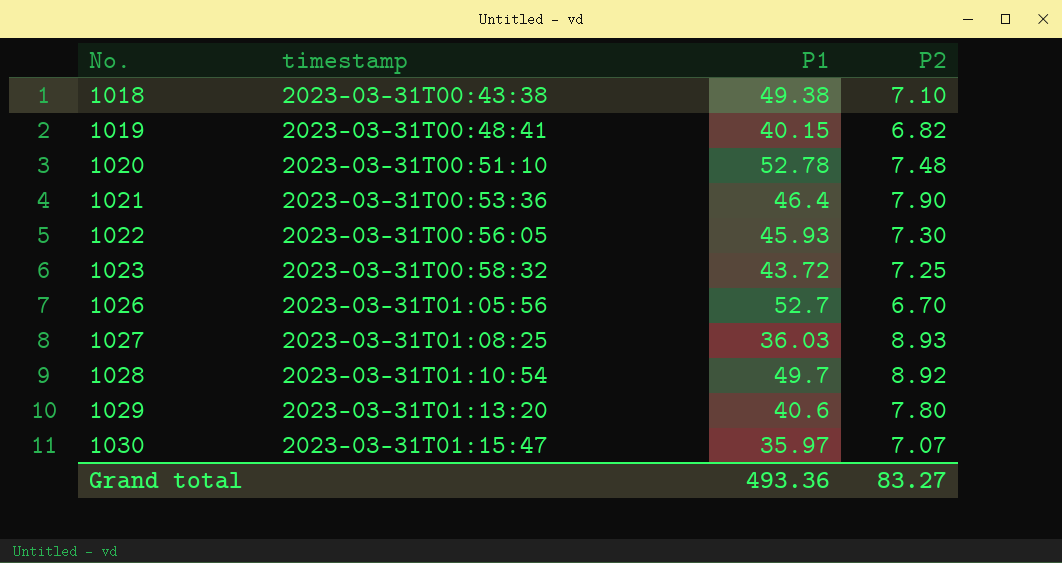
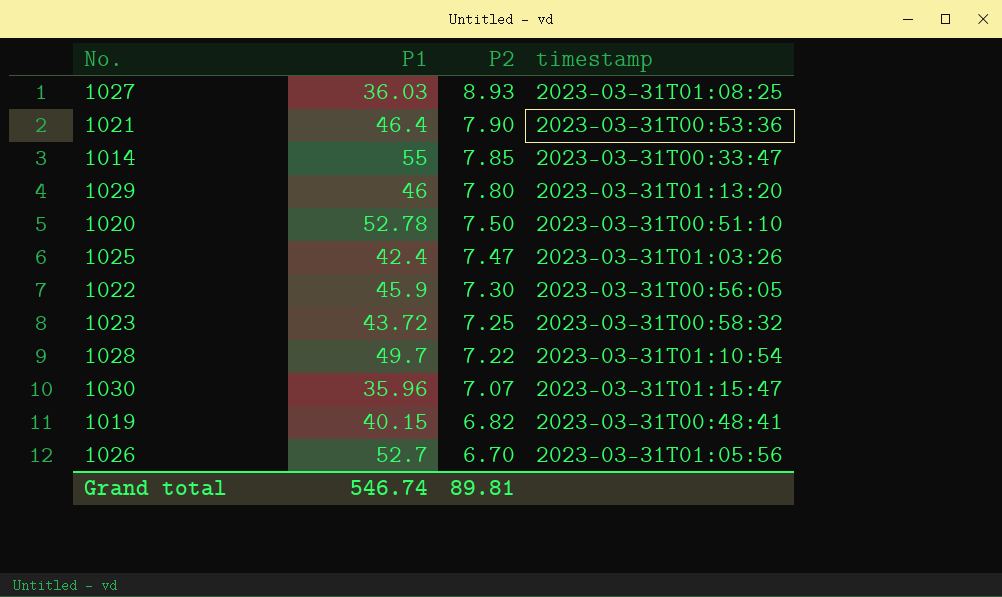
row order: No. ascending -> P2 descending
column timestamp | position: 2 -> 4
row 1018: 2023-03-31T00:43:38 | 49.38 | 7.10 -> none
row 1014: none -> 55 | 7.85 | 2023-03-31T00:33:47
1029 | P1: 40.6 -> 46
1020 | P2: 7.48 -> 7.50
row 1025: none -> 42.4 | 7.47 | 2023-03-31T01:03:26
1022 | P1: 45.93 -> 45.9
1028 | P2: 8.92 -> 7.22
1030 | P1: 35.97 -> 35.96
Grand total | P1: 493.36 -> 546.74
Grand total | P2: 83.27 -> 89.81

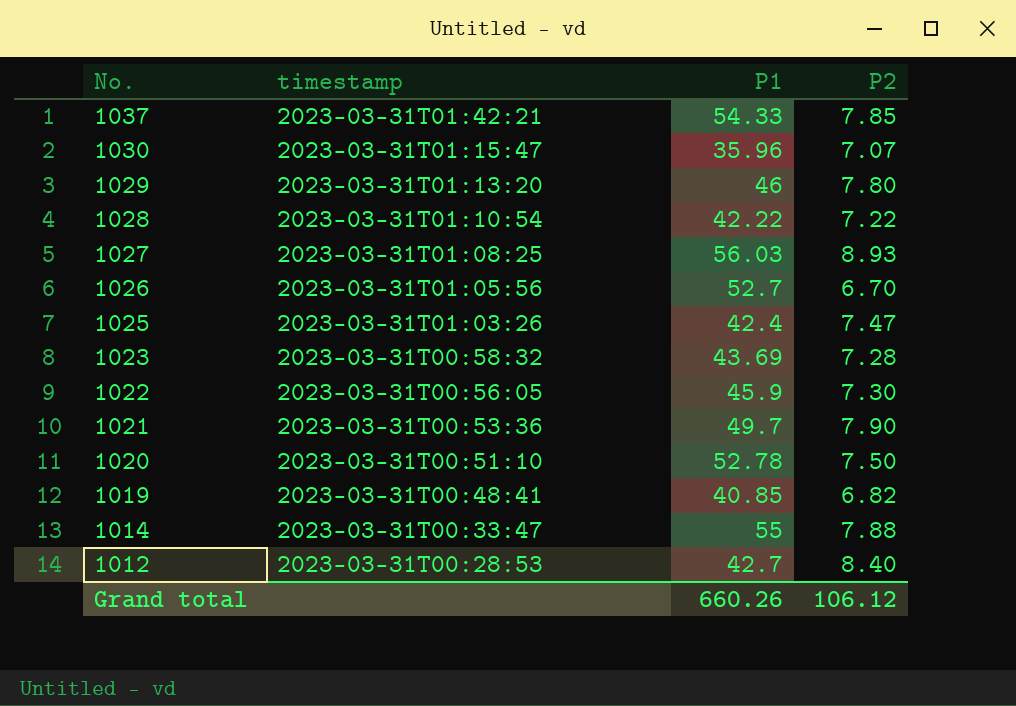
row order: P2 descending -> No. descending
column timestamp | position: 4 -> 2
row 1037: none -> 2023-03-31T01:42:21 | 54.33 | 7.85
1028 | P1: 49.7 -> 42.22
1027 | P1: 36.03 -> 56.03
1023 | P1: 43.72 -> 43.69
1023 | P2: 7.25 -> 7.28
1021 | P1: 46.4 -> 49.7
1019 | P1: 40.15 -> 40.85
1014 | P2: 7.85 -> 7.88
row 1012: none -> 2023-03-31T00:28:53 | 42.7 | 8.40
Grand total | P1: 546.74 -> 660.26
Grand total | P2: 89.81 -> 106.12

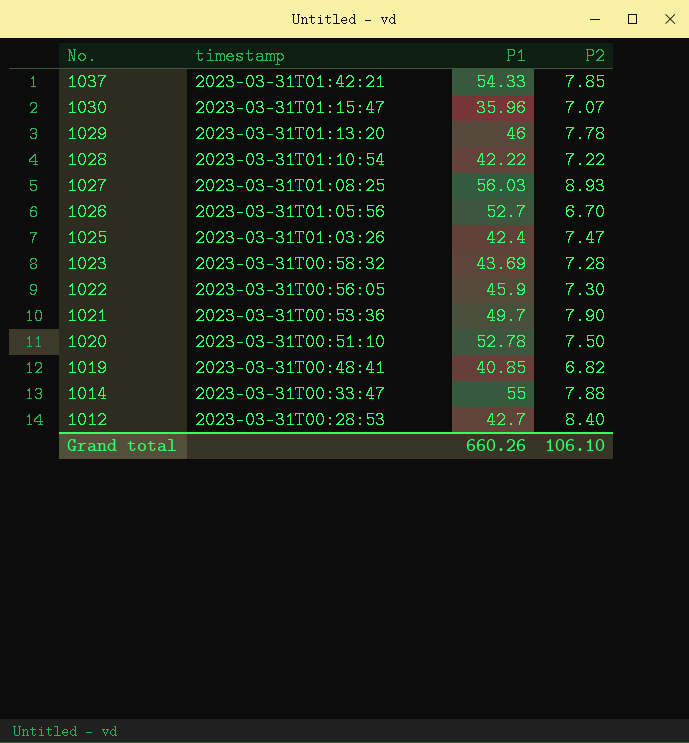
1029 | P2: 7.80 -> 7.78
Grand total | P2: 106.12 -> 106.10

